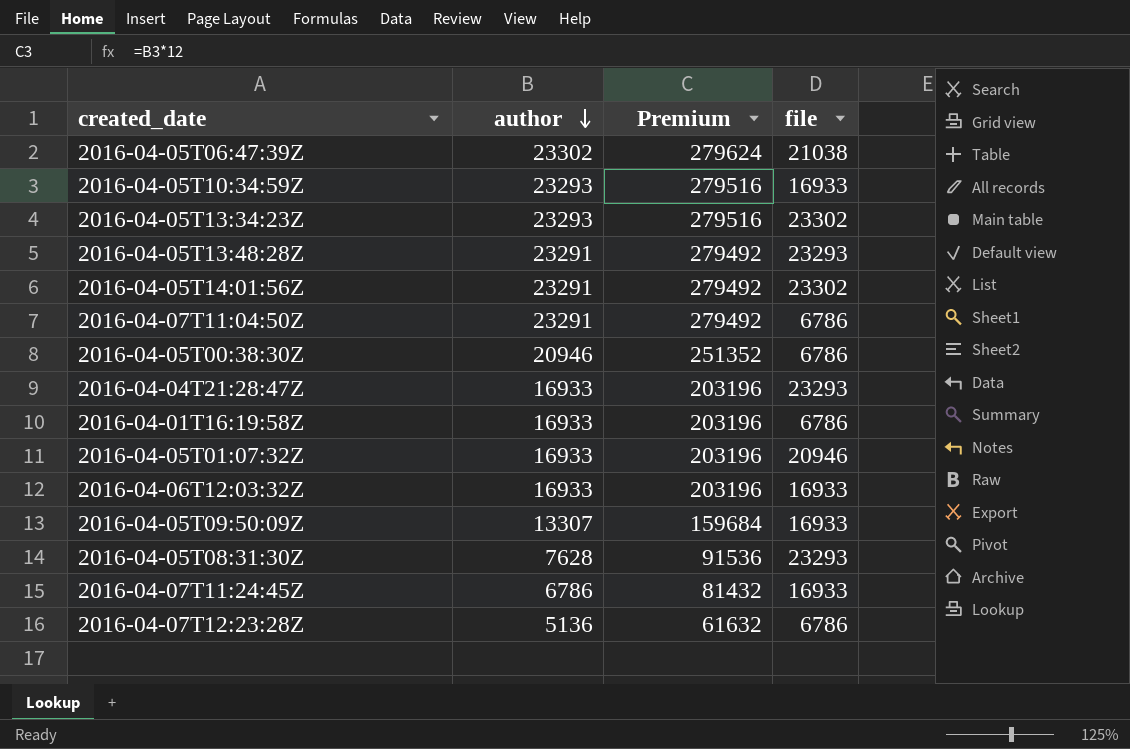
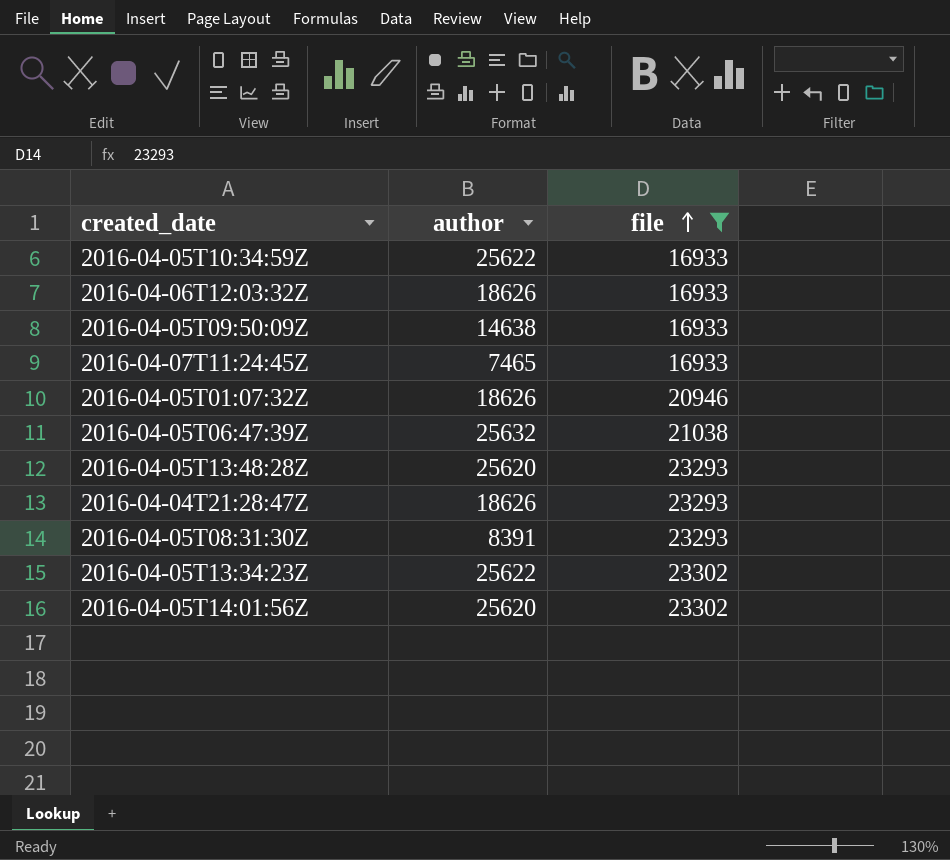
filter: none -> file != 6786
row order: author descending -> file ascending
column Premium | formula: [author] * 12 -> none
2016-04-05T10:34:59Z | author: 23293 -> 25622
2016-04-06T12:03:32Z | author: 16933 -> 18626
2016-04-05T09:50:09Z | author: 13307 -> 14638
2016-04-07T11:24:45Z | author: 6786 -> 7465
2016-04-05T01:07:32Z | author: 16933 -> 18626
2016-04-05T06:47:39Z | author: 23302 -> 25632
2016-04-05T13:48:28Z | author: 23291 -> 25620
2016-04-04T21:28:47Z | author: 16933 -> 18626
2016-04-05T08:31:30Z | author: 7628 -> 8391
2016-04-05T13:34:23Z | author: 23293 -> 25622
2016-04-05T14:01:56Z | author: 23291 -> 25620

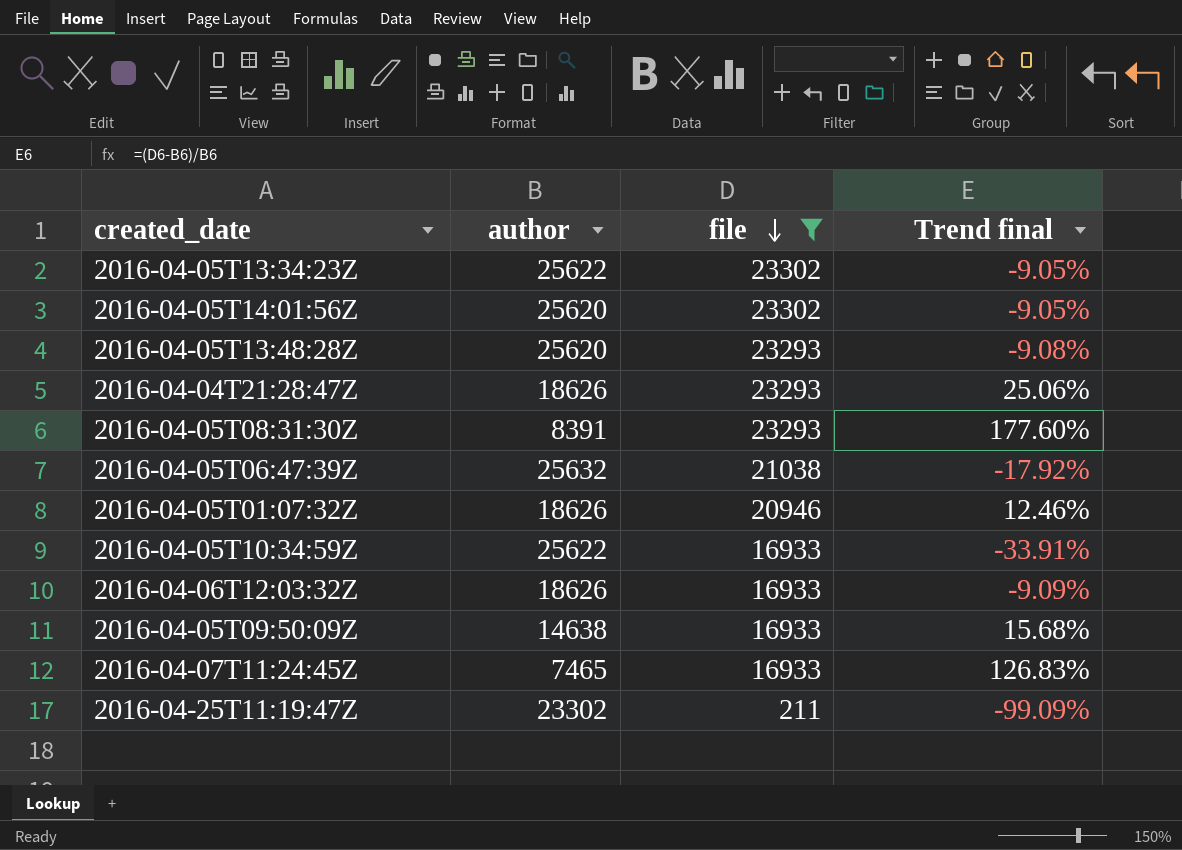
row order: file ascending -> file descending
column Trend final | formula: none -> ([file] - [author]) / [author]
row 2016-04-25T11:19:47Z: none -> 23302 | 211 | -99.09%

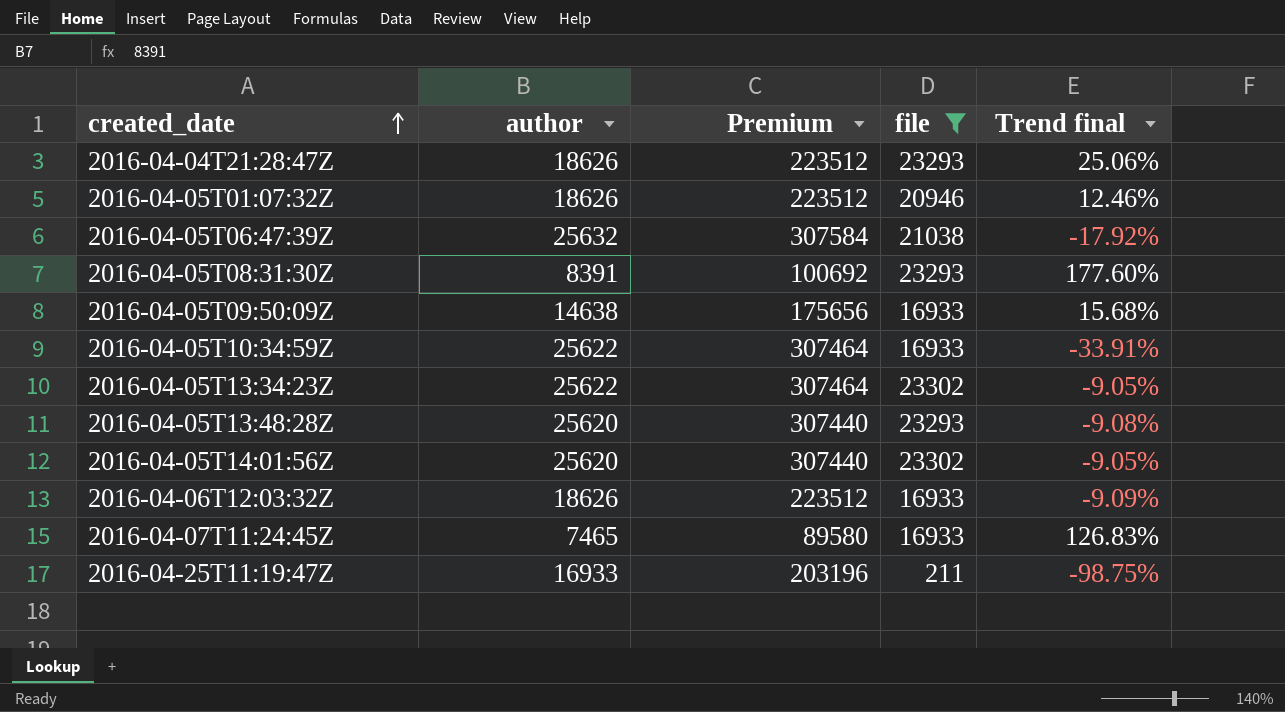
row order: file descending -> created_date ascending
column Premium | formula: none -> [author] * 12
2016-04-25T11:19:47Z | author: 23302 -> 16933
2016-04-25T11:19:47Z | Trend final: -99.09% -> -98.75%

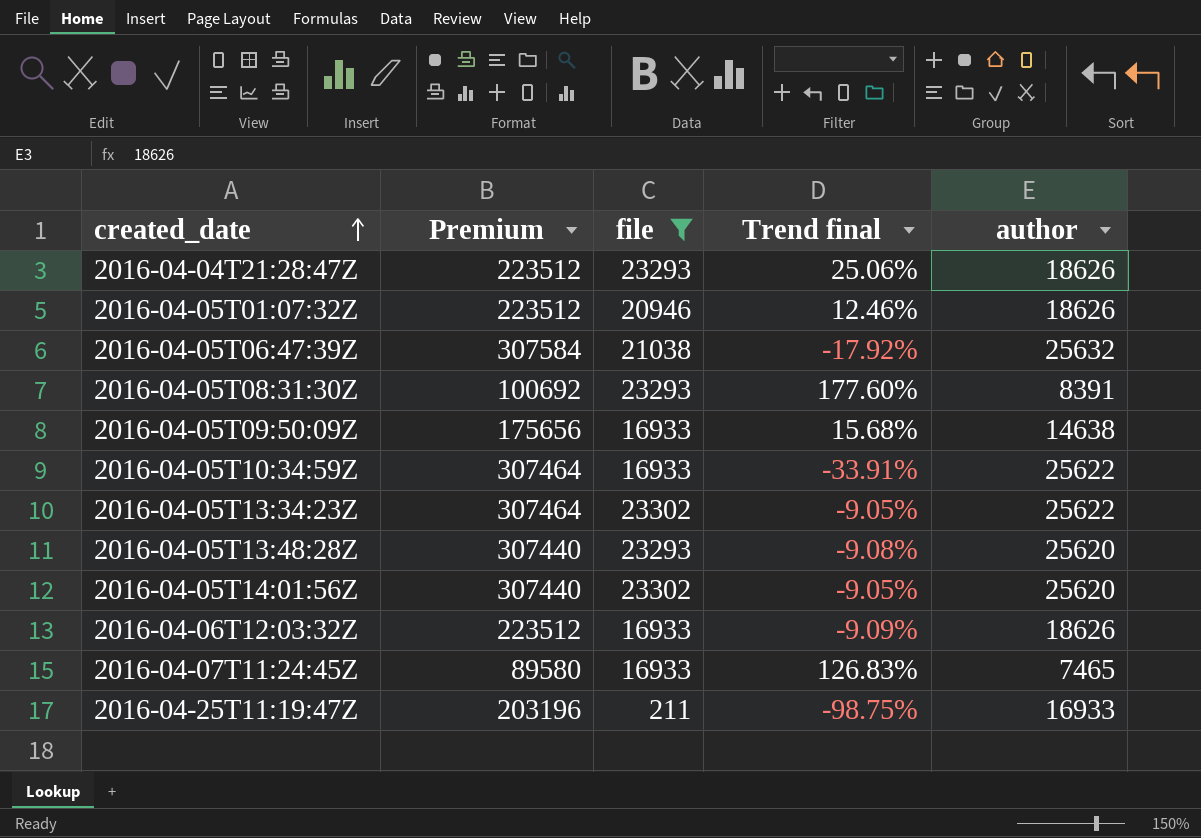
column author | position: 2 -> 5

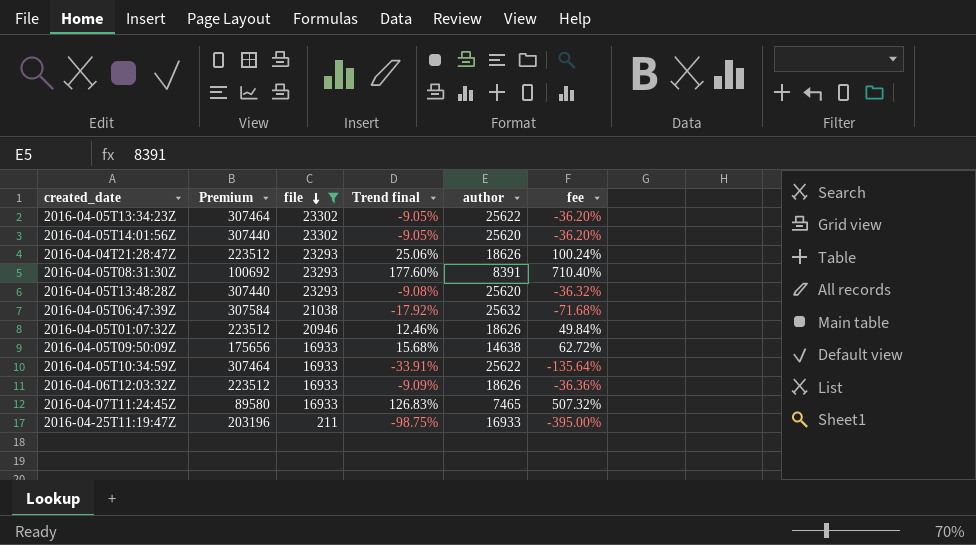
row order: created_date ascending -> file descending
column fee | formula: none -> [Trend final] * 4

